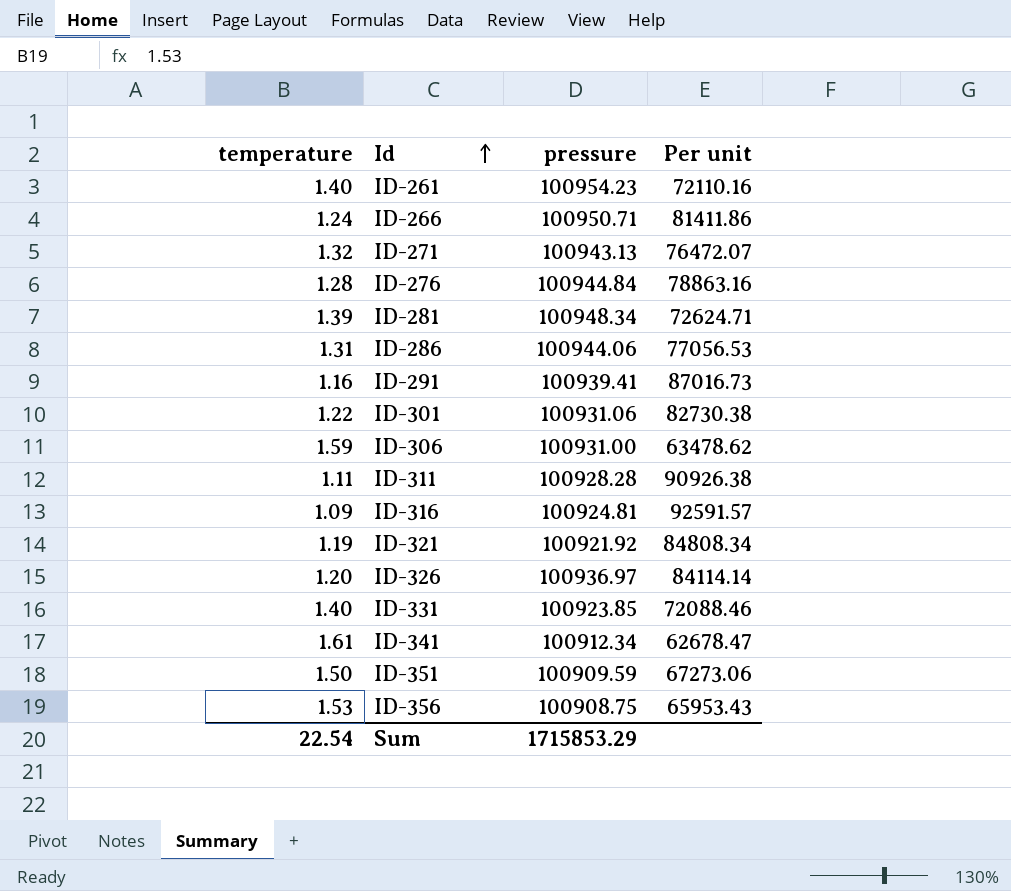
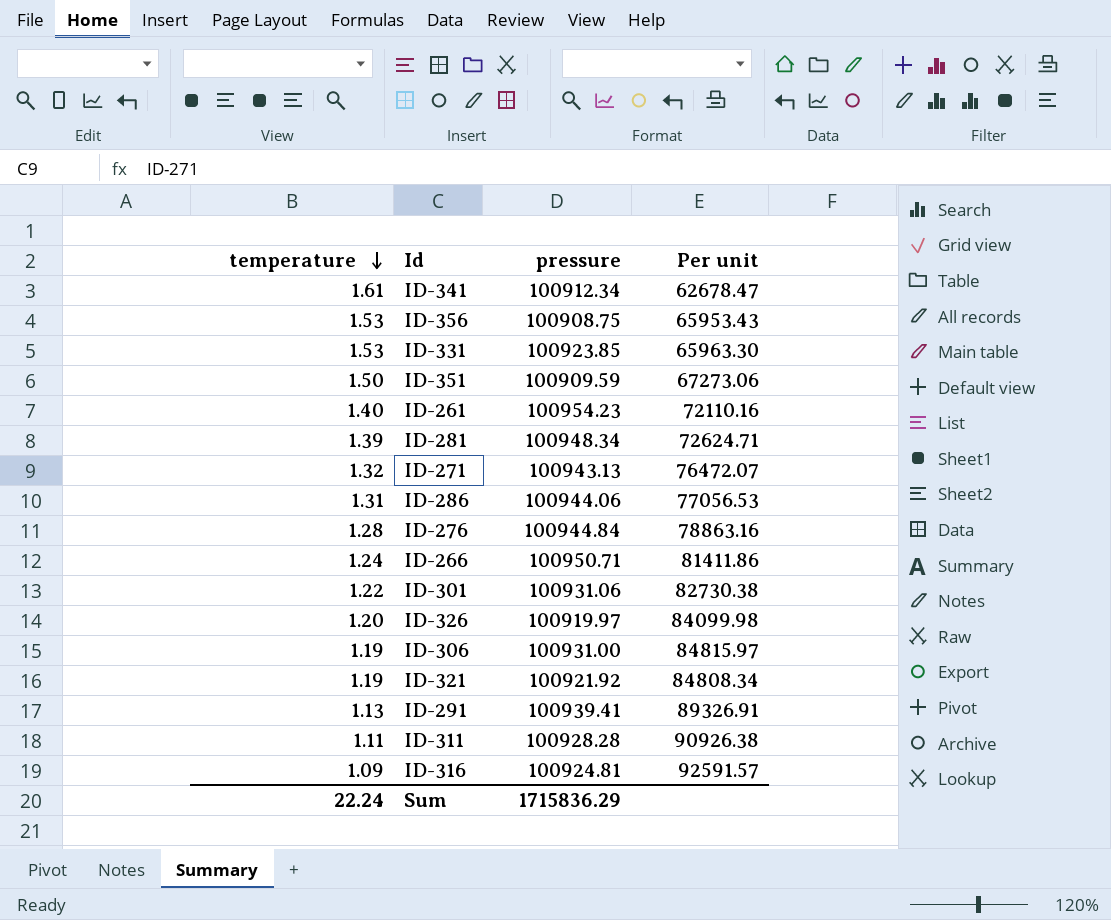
row order: Id ascending -> temperature descending
ID-331 | temperature: 1.40 -> 1.53
ID-331 | Per unit: 72088.46 -> 65963.30
ID-326 | pressure: 100936.97 -> 100919.97
ID-326 | Per unit: 84114.14 -> 84099.98
ID-306 | temperature: 1.59 -> 1.19
ID-306 | Per unit: 63478.62 -> 84815.97
ID-291 | temperature: 1.16 -> 1.13
ID-291 | Per unit: 87016.73 -> 89326.91
Sum | temperature: 22.54 -> 22.24
Sum | pressure: 1715853.29 -> 1715836.29

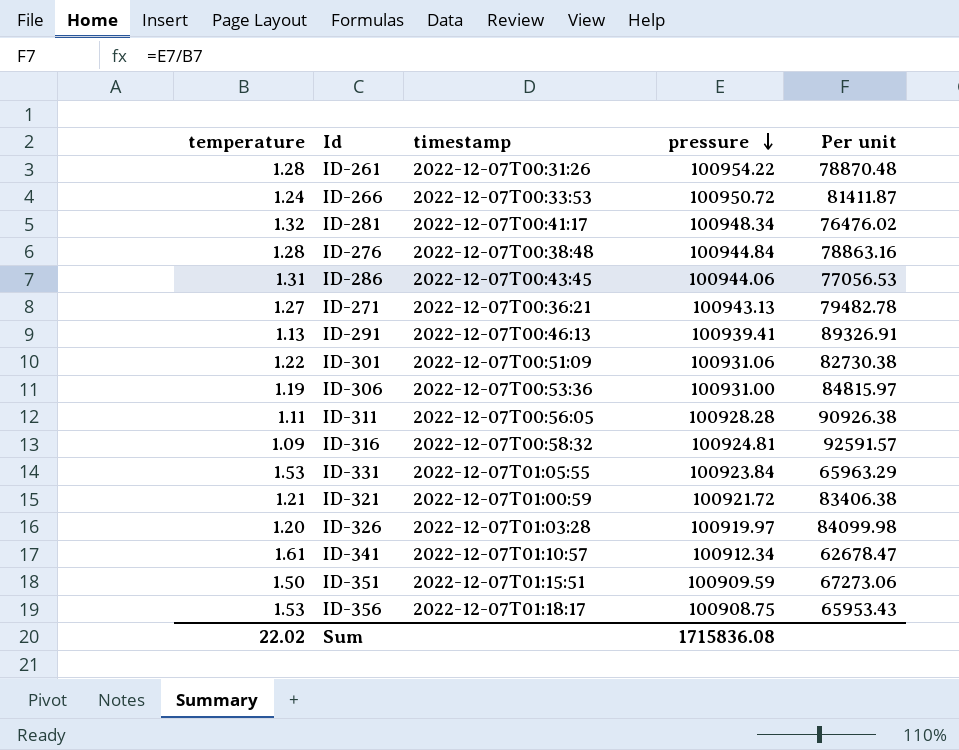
row order: temperature descending -> pressure descending
column timestamp | position: none -> 3
ID-261 | temperature: 1.40 -> 1.28
ID-261 | pressure: 100954.23 -> 100954.22
ID-261 | Per unit: 72110.16 -> 78870.48
ID-266 | pressure: 100950.71 -> 100950.72
ID-266 | Per unit: 81411.86 -> 81411.87
ID-281 | temperature: 1.39 -> 1.32
ID-281 | Per unit: 72624.71 -> 76476.02
ID-271 | temperature: 1.32 -> 1.27
ID-271 | Per unit: 76472.07 -> 79482.78
ID-331 | pressure: 100923.85 -> 100923.84
ID-331 | Per unit: 65963.30 -> 65963.29
ID-321 | temperature: 1.19 -> 1.21
ID-321 | pressure: 100921.92 -> 100921.72
ID-321 | Per unit: 84808.34 -> 83406.38
Sum | temperature: 22.24 -> 22.02
Sum | pressure: 1715836.29 -> 1715836.08

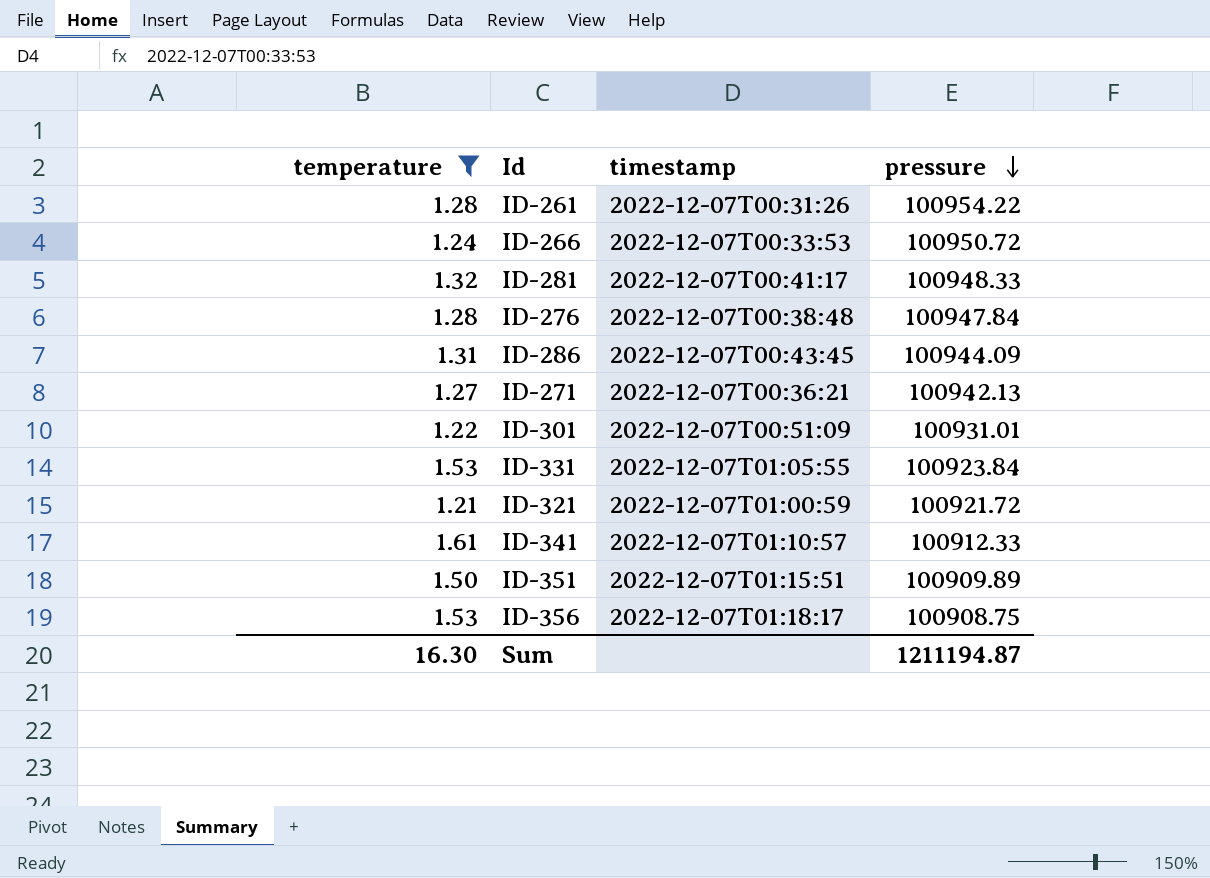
filter: none -> temperature >= 1.21
column Per unit | formula: [pressure] / [temperature] -> none
ID-281 | pressure: 100948.34 -> 100948.33
ID-276 | pressure: 100944.84 -> 100947.84
ID-286 | pressure: 100944.06 -> 100944.09
ID-271 | pressure: 100943.13 -> 100942.13
ID-301 | pressure: 100931.06 -> 100931.01
ID-341 | pressure: 100912.34 -> 100912.33
ID-351 | pressure: 100909.59 -> 100909.89
Sum | temperature: 22.02 -> 16.30
Sum | pressure: 1715836.08 -> 1211194.87

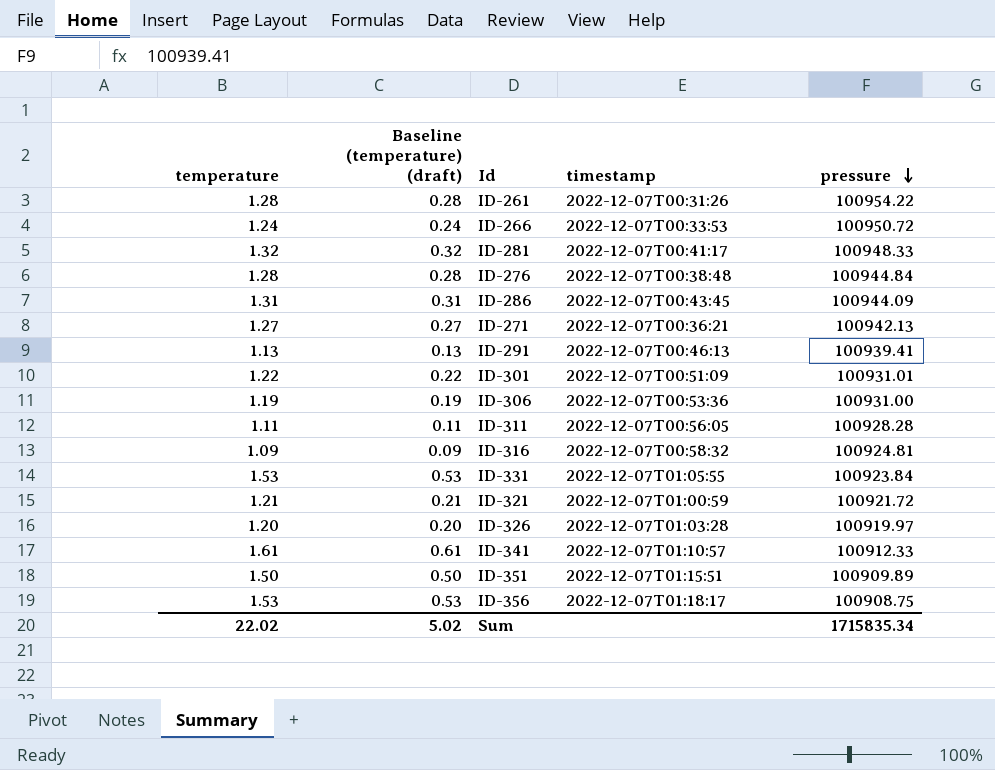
filter: temperature >= 1.21 -> none
column Baseline (temperature) (draft) | formula: none -> [temperature] - 1
ID-276 | pressure: 100947.84 -> 100944.84
Sum | temperature: 16.30 -> 22.02
Sum | pressure: 1211194.87 -> 1715835.34

